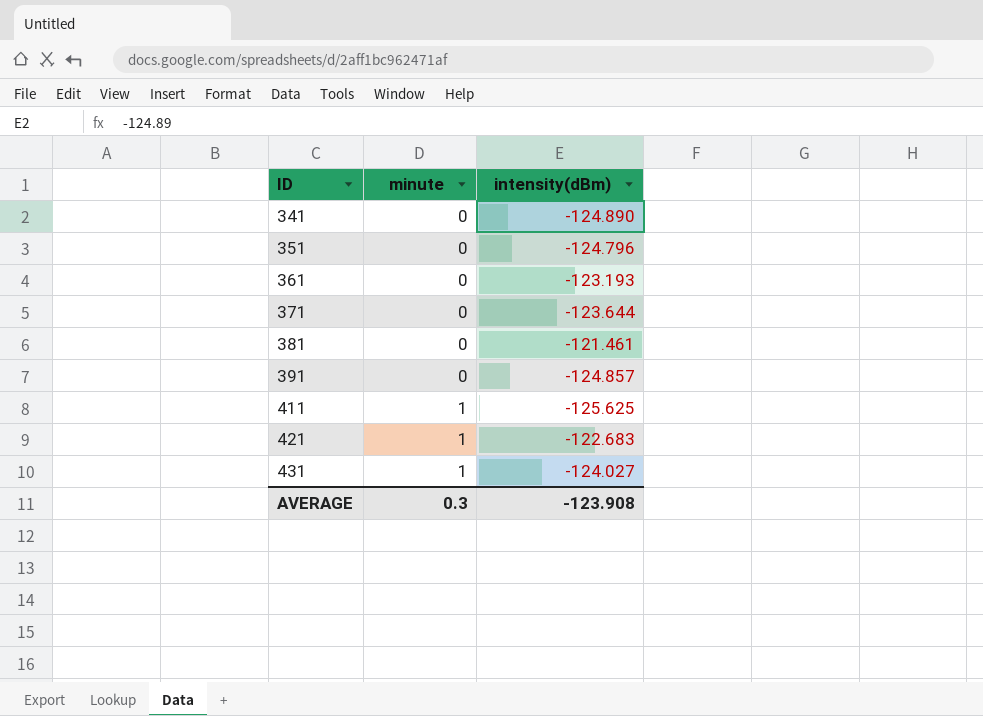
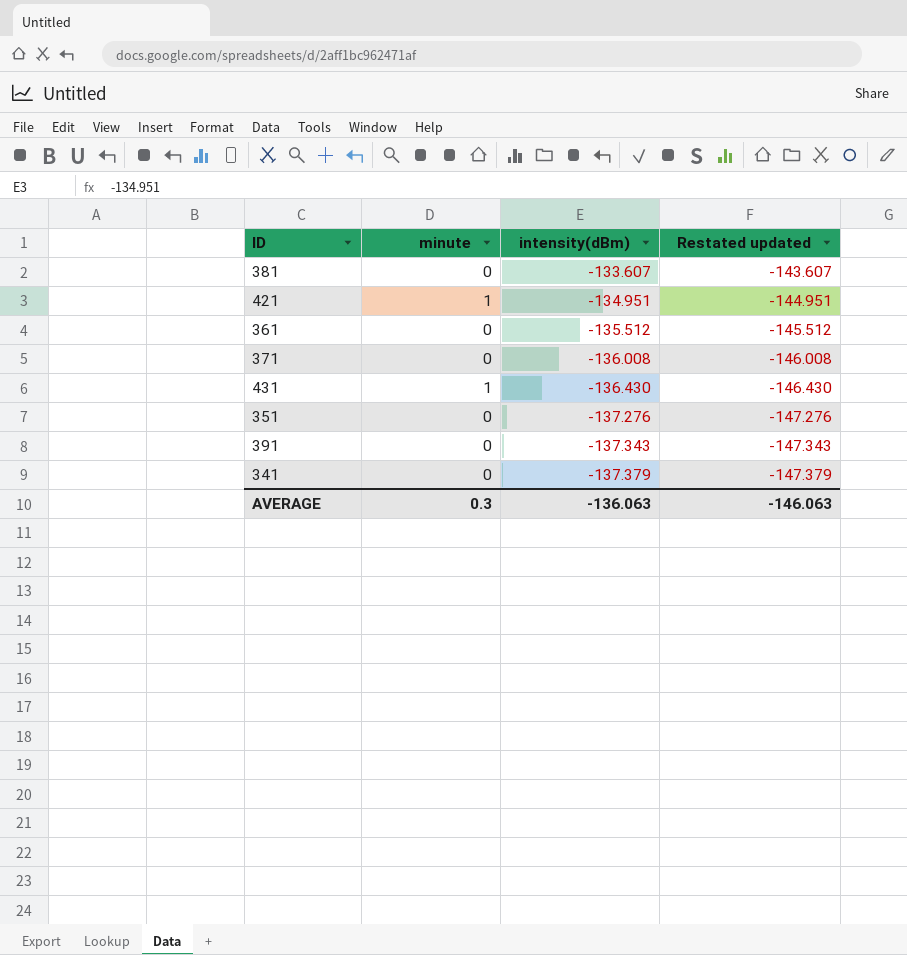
row order: ID ascending -> intensity(dBm) descending
column Restated updated | formula: none -> [intensity(dBm)] - 10
row 411: 1 | -125.625 -> none
381 | intensity(dBm): -121.461 -> -133.607
421 | intensity(dBm): -122.683 -> -134.951
361 | intensity(dBm): -123.193 -> -135.512
371 | intensity(dBm): -123.644 -> -136.008
431 | intensity(dBm): -124.027 -> -136.430
351 | intensity(dBm): -124.796 -> -137.276
391 | intensity(dBm): -124.857 -> -137.343
341 | intensity(dBm): -124.890 -> -137.379
AVERAGE | intensity(dBm): -123.908 -> -136.063

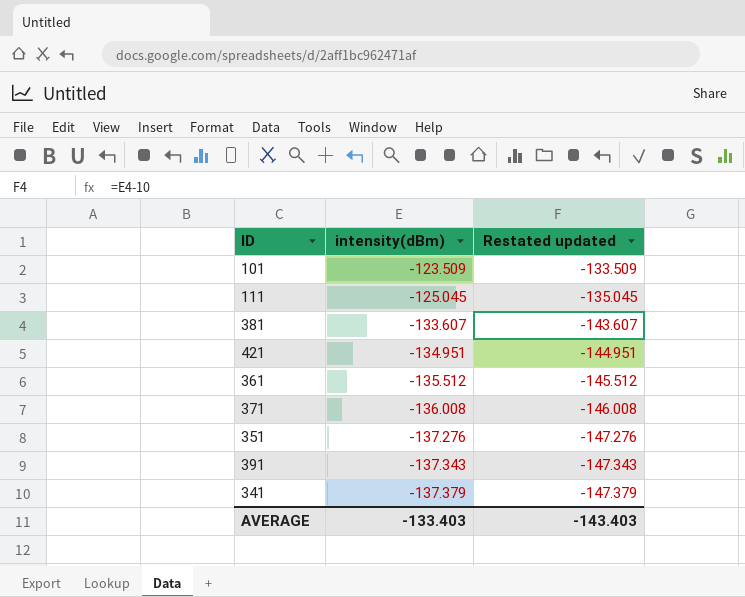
column minute | position: 2 -> none
row 431: 1 | -136.430 | -146.430 -> none
row 101: none -> -123.509 | -133.509
row 111: none -> -125.045 | -135.045
AVERAGE | intensity(dBm): -136.063 -> -133.403
AVERAGE | Restated updated: -146.063 -> -143.403

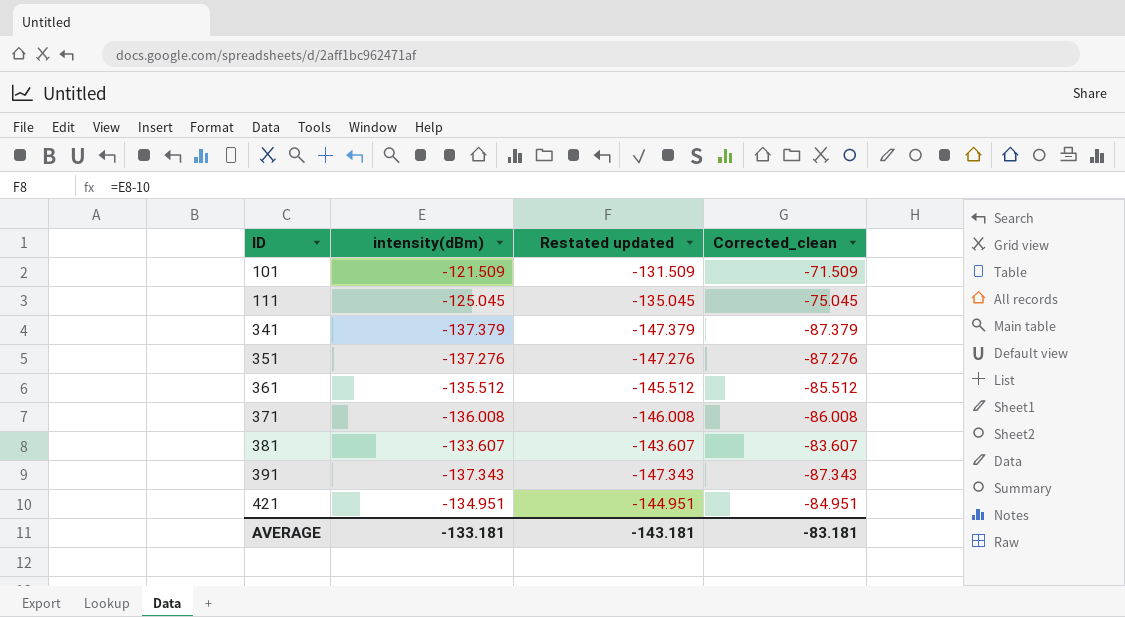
row order: intensity(dBm) descending -> ID ascending
column Corrected_clean | formula: none -> [intensity(dBm)] + 50
101 | intensity(dBm): -123.509 -> -121.509
101 | Restated updated: -133.509 -> -131.509
AVERAGE | intensity(dBm): -133.403 -> -133.181
AVERAGE | Restated updated: -143.403 -> -143.181

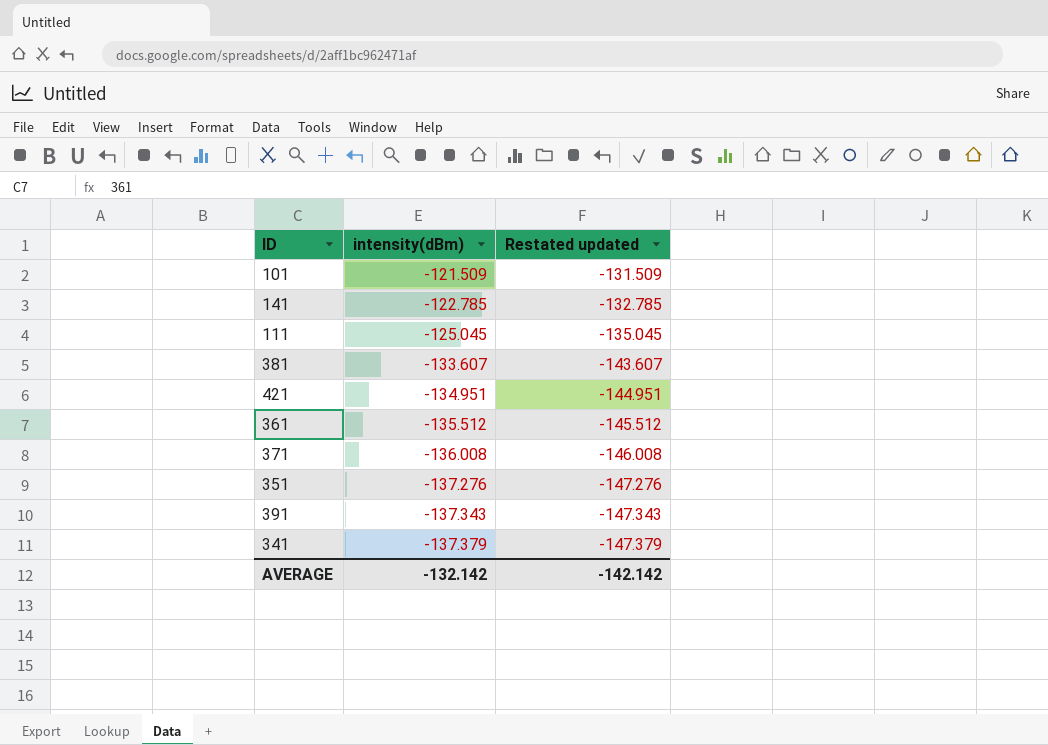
row order: ID ascending -> intensity(dBm) descending
column Corrected_clean | formula: [intensity(dBm)] + 50 -> none
row 141: none -> -122.785 | -132.785
AVERAGE | intensity(dBm): -133.181 -> -132.142
AVERAGE | Restated updated: -143.181 -> -142.142

